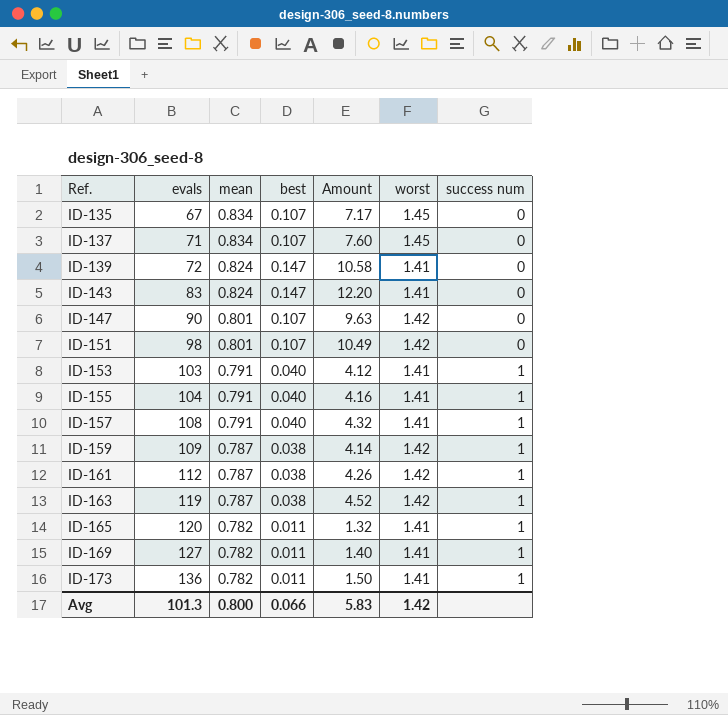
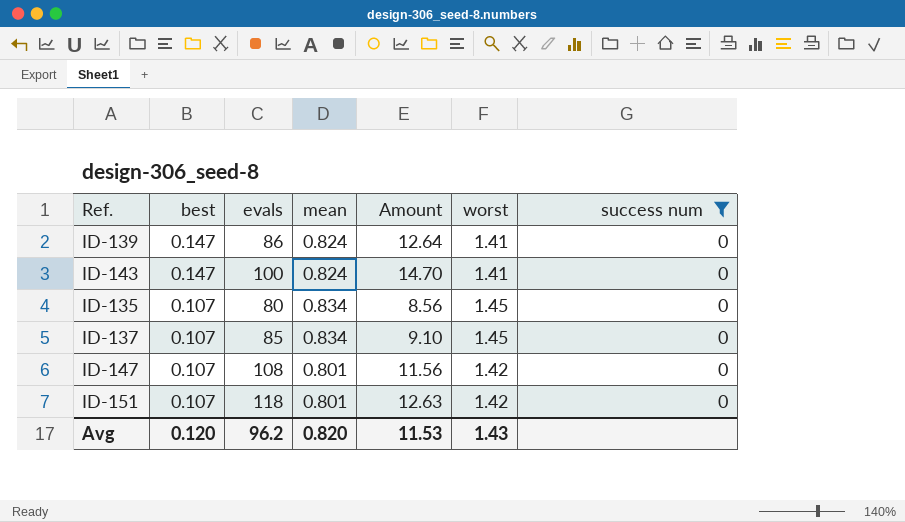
filter: none -> success num = 0
row order: Ref. ascending -> best descending
column best | position: 4 -> 2
ID-139 | evals: 72 -> 86
ID-139 | Amount: 10.58 -> 12.64
ID-143 | evals: 83 -> 100
ID-143 | Amount: 12.20 -> 14.70
ID-135 | evals: 67 -> 80
ID-135 | Amount: 7.17 -> 8.56
ID-137 | evals: 71 -> 85
ID-137 | Amount: 7.60 -> 9.10
ID-147 | evals: 90 -> 108
ID-147 | Amount: 9.63 -> 11.56
ID-151 | evals: 98 -> 118
ID-151 | Amount: 10.49 -> 12.63
Avg | best: 0.066 -> 0.120
Avg | evals: 101.3 -> 96.2
Avg | mean: 0.800 -> 0.820
Avg | Amount: 5.83 -> 11.53
Avg | worst: 1.42 -> 1.43

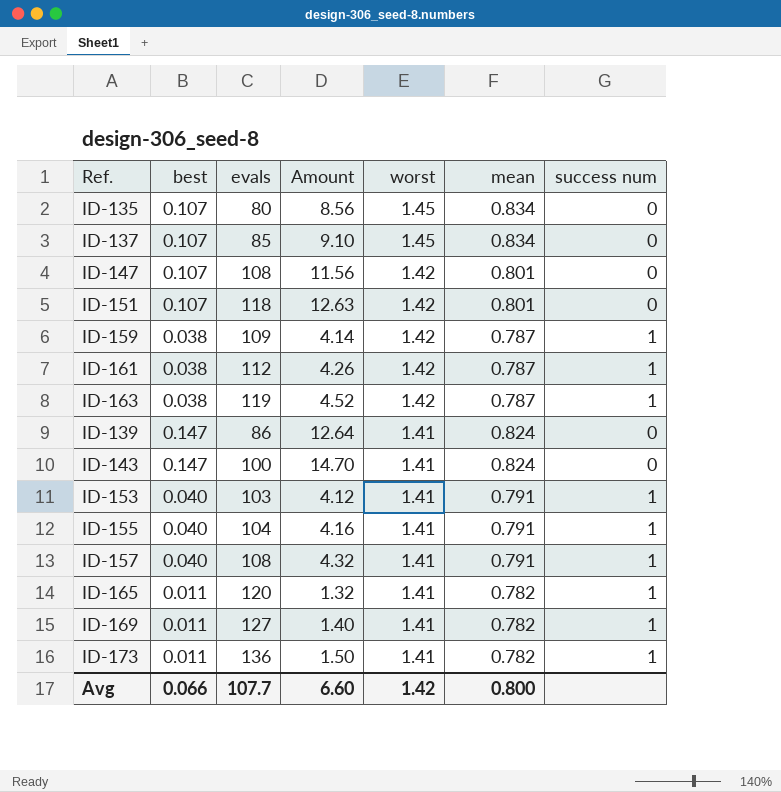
filter: success num = 0 -> none
row order: best descending -> worst descending
column mean | position: 4 -> 6
Avg | best: 0.120 -> 0.066
Avg | evals: 96.2 -> 107.7
Avg | Amount: 11.53 -> 6.60
Avg | worst: 1.43 -> 1.42
Avg | mean: 0.820 -> 0.800

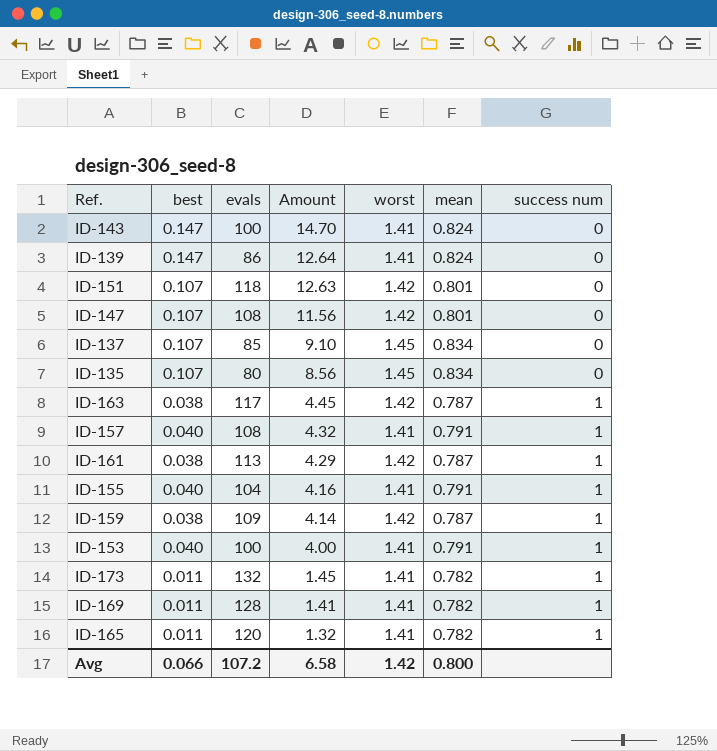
row order: worst descending -> Amount descending
ID-163 | evals: 119 -> 117
ID-163 | Amount: 4.52 -> 4.45
ID-161 | evals: 112 -> 113
ID-161 | Amount: 4.26 -> 4.29
ID-153 | evals: 103 -> 100
ID-153 | Amount: 4.12 -> 4.00
ID-173 | evals: 136 -> 132
ID-173 | Amount: 1.50 -> 1.45
ID-169 | evals: 127 -> 128
ID-169 | Amount: 1.40 -> 1.41
Avg | evals: 107.7 -> 107.2
Avg | Amount: 6.60 -> 6.58

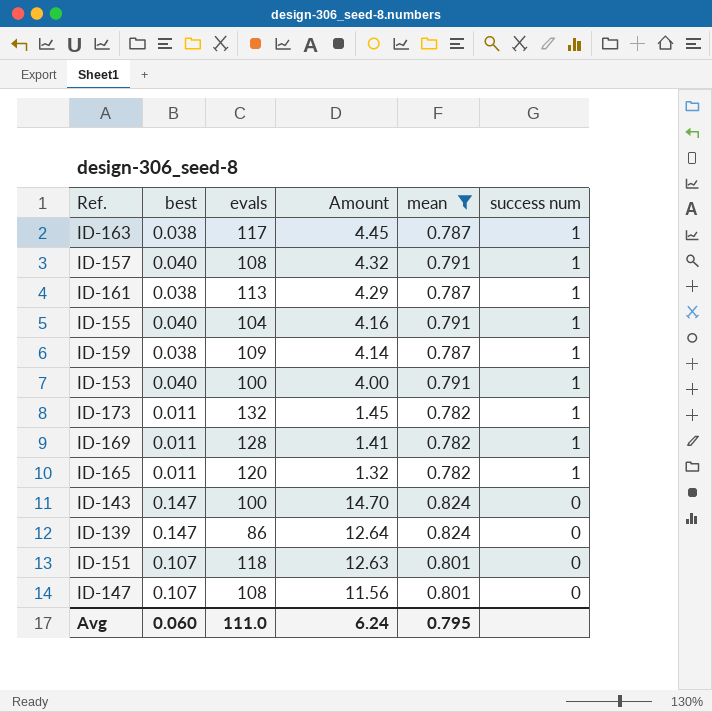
filter: none -> mean != 0.834
row order: Amount descending -> success num descending
column worst | position: 5 -> none
Avg | best: 0.066 -> 0.060
Avg | evals: 107.2 -> 111.0
Avg | Amount: 6.58 -> 6.24
Avg | mean: 0.800 -> 0.795

